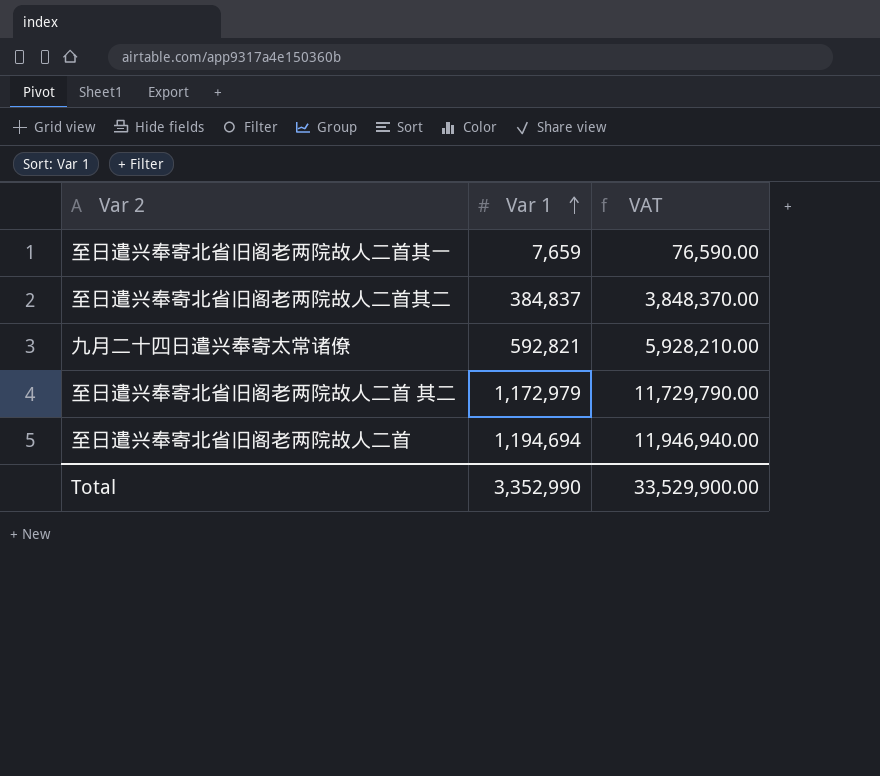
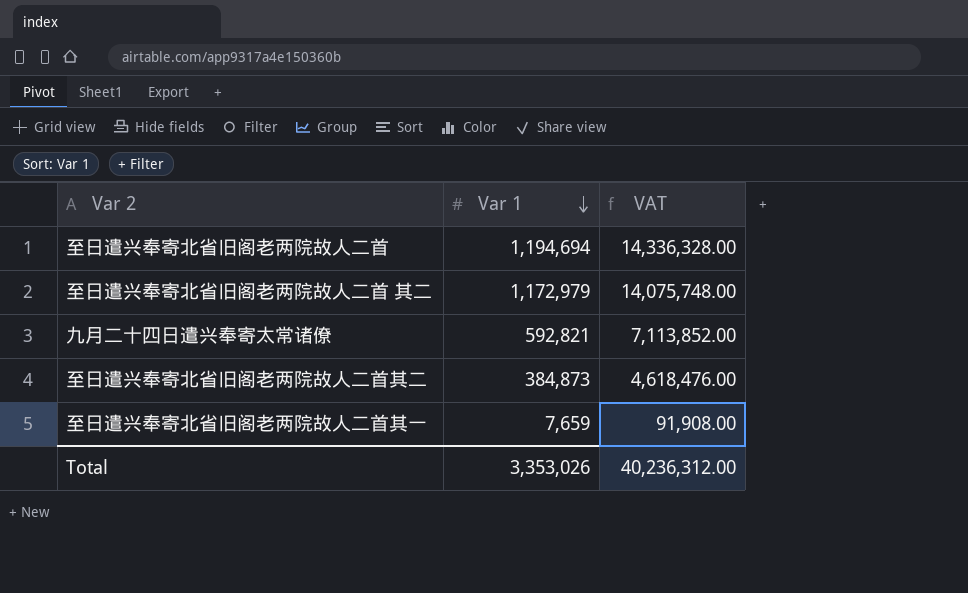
row order: Var 1 ascending -> Var 1 descending
column VAT | formula: [Var 1] * 10 -> [Var 1] * 12
至日遣兴奉寄北省旧阁老两院故人二首其二 | Var 1: 384,837 -> 384,873
Total | Var 1: 3,352,990 -> 3,353,026
Total | VAT: 33,529,900.00 -> 40,236,312.00

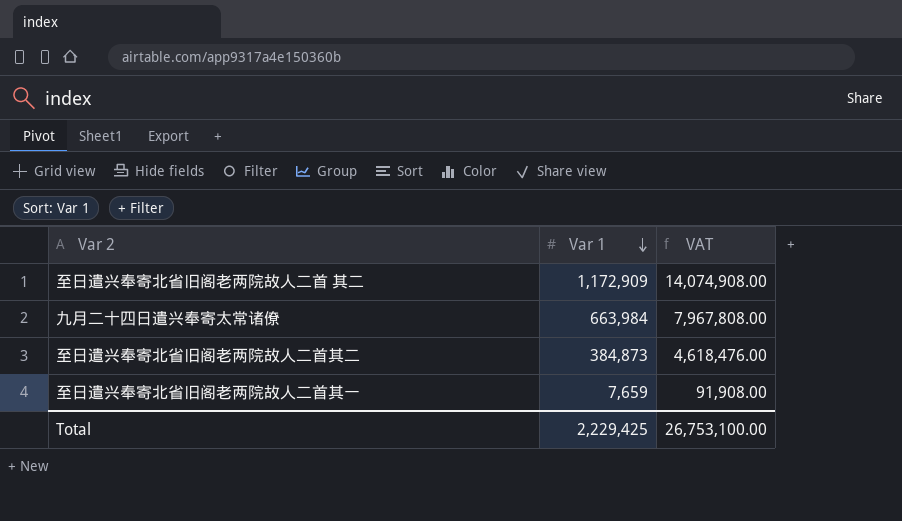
row 至日遣兴奉寄北省旧阁老两院故人二首: 1,194,694 | 14,336,328.00 -> none
至日遣兴奉寄北省旧阁老两院故人二首 其二 | Var 1: 1,172,979 -> 1,172,909
至日遣兴奉寄北省旧阁老两院故人二首 其二 | VAT: 14,075,748.00 -> 14,074,908.00
九月二十四日遣兴奉寄太常诸僚 | Var 1: 592,821 -> 663,984
九月二十四日遣兴奉寄太常诸僚 | VAT: 7,113,852.00 -> 7,967,808.00
Total | Var 1: 3,353,026 -> 2,229,425
Total | VAT: 40,236,312.00 -> 26,753,100.00

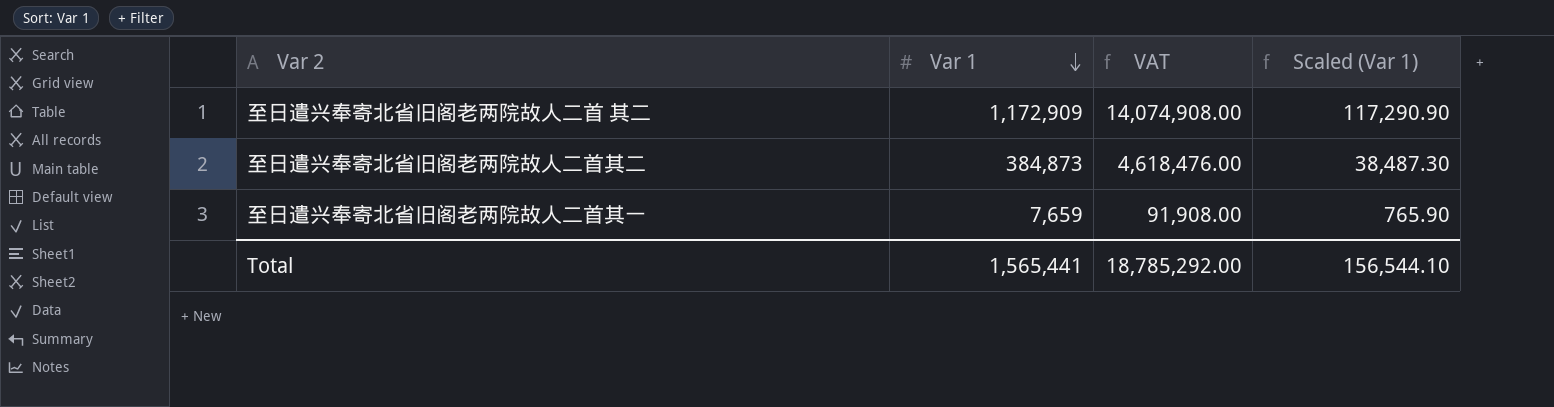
column Scaled (Var 1) | formula: none -> [Var 1] * 0.1
row 九月二十四日遣兴奉寄太常诸僚: 663,984 | 7,967,808.00 -> none
Total | Var 1: 2,229,425 -> 1,565,441
Total | VAT: 26,753,100.00 -> 18,785,292.00

